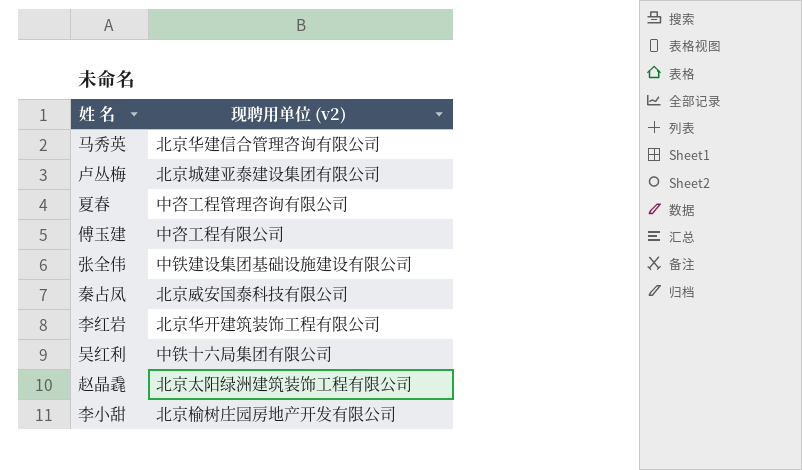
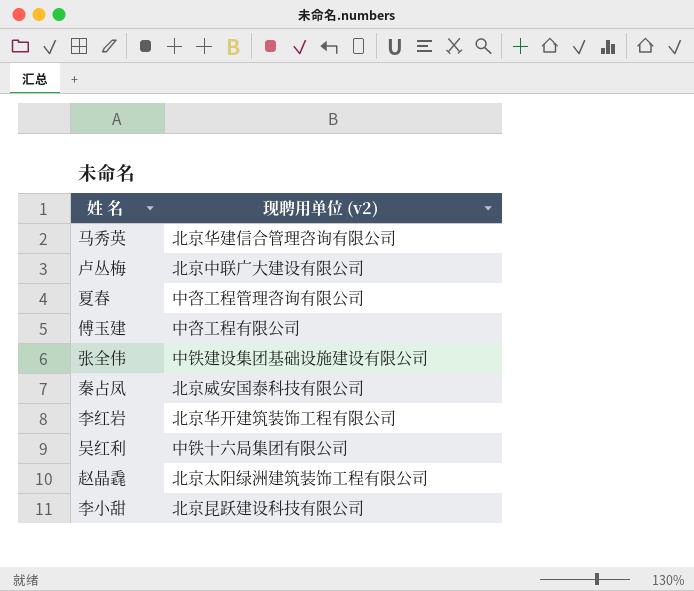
卢丛梅 | 现聘用单位 (v2): 北京城建亚泰建设集团有限公司 -> 北京中联广大建设有限公司
李小甜 | 现聘用单位 (v2): 北京榆树庄园房地产开发有限公司 -> 北京昆跃建设科技有限公司

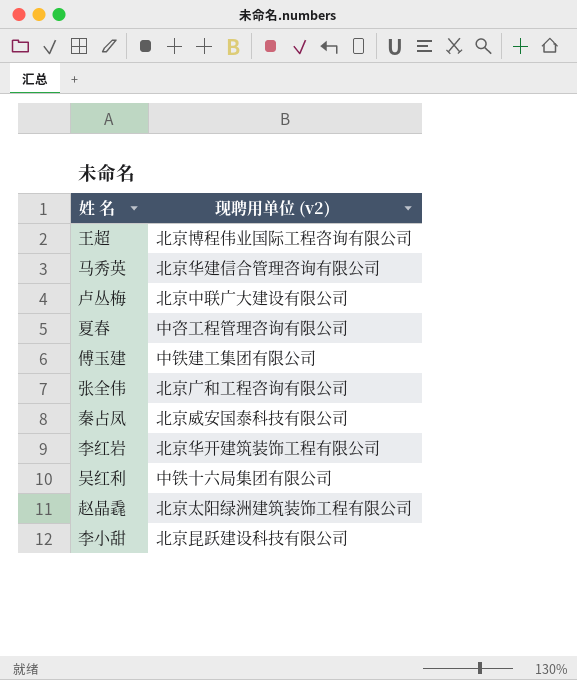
row 王超: none -> 北京博程伟业国际工程咨询有限公司
傅玉建 | 现聘用单位 (v2): 中咨工程有限公司 -> 中铁建工集团有限公司
张全伟 | 现聘用单位 (v2): 中铁建设集团基础设施建设有限公司 -> 北京广和工程咨询有限公司

